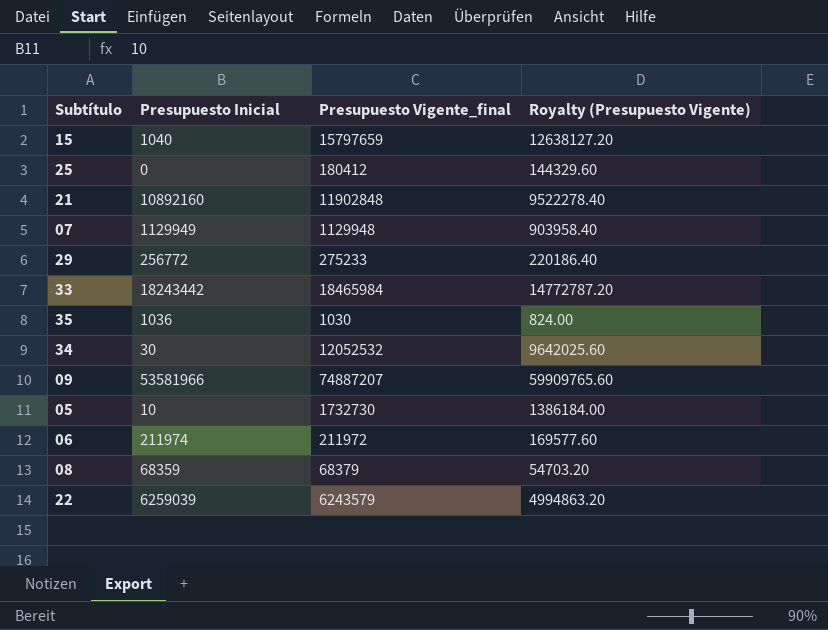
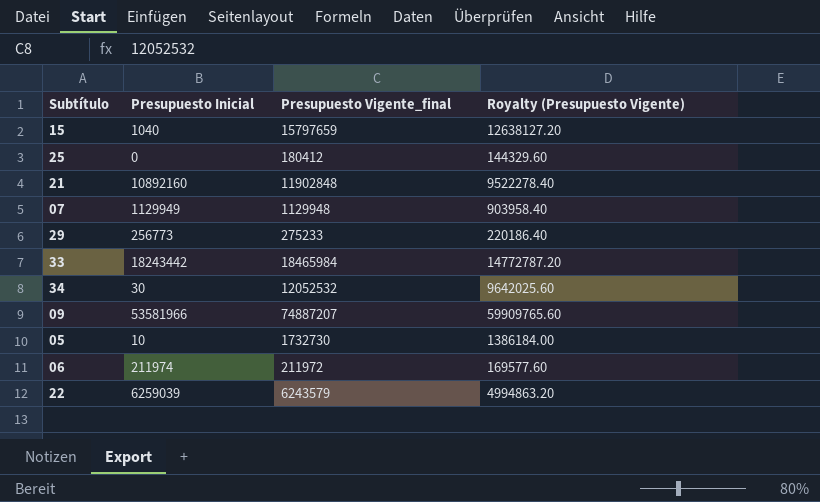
row 35: 1036 | 1030 | 824.00 -> none
row 08: 68359 | 68379 | 54703.20 -> none
29 | Presupuesto Inicial: 256772 -> 256773

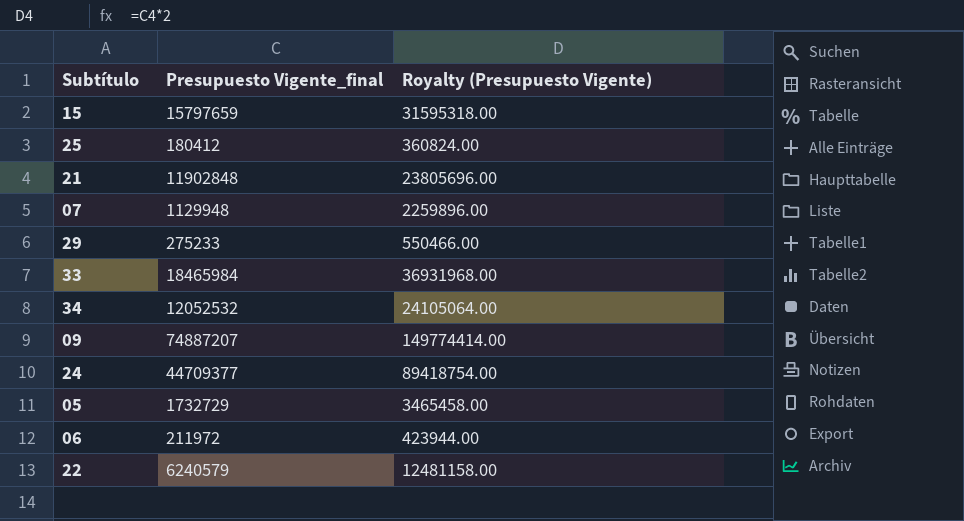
column Presupuesto Inicial | position: 2 -> none
column Royalty (Presupuesto Vigente) | formula: [Presupuesto Vigente_final] * 0.8 -> [Presupuesto Vigente_final] * 2
row 24: none -> 44709377 | 89418754.00
05 | Presupuesto Vigente_final: 1732730 -> 1732729
22 | Presupuesto Vigente_final: 6243579 -> 6240579

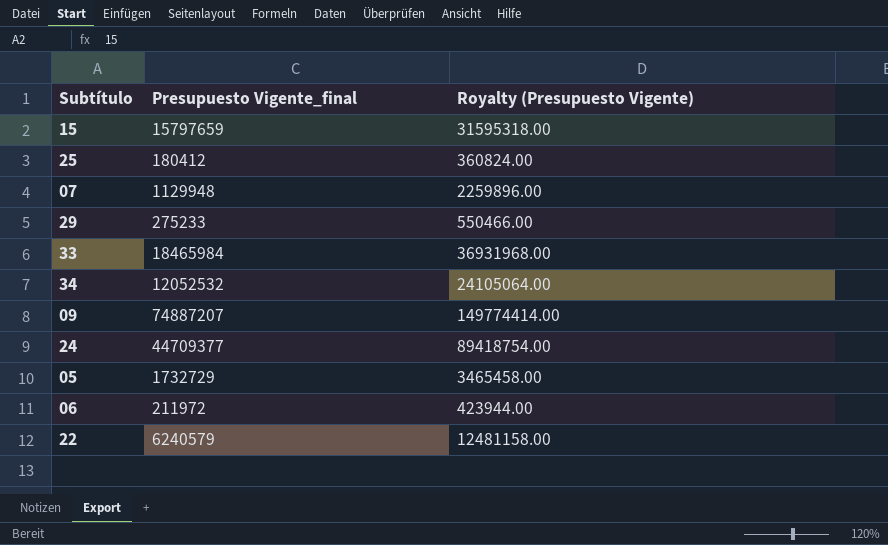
row 21: 11902848 | 23805696.00 -> none

